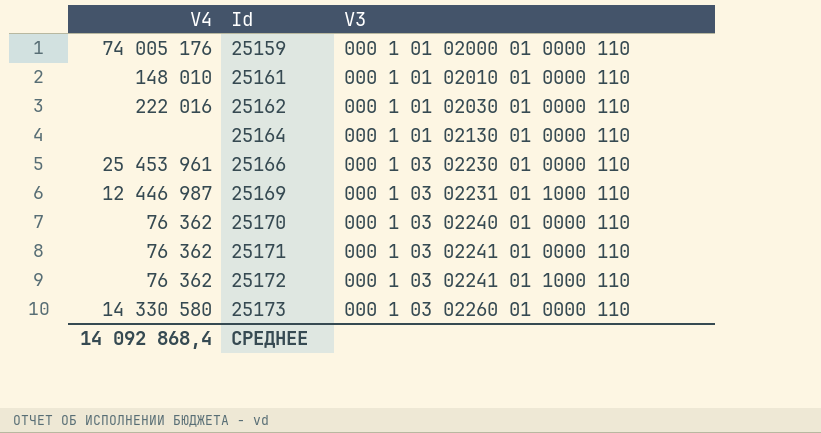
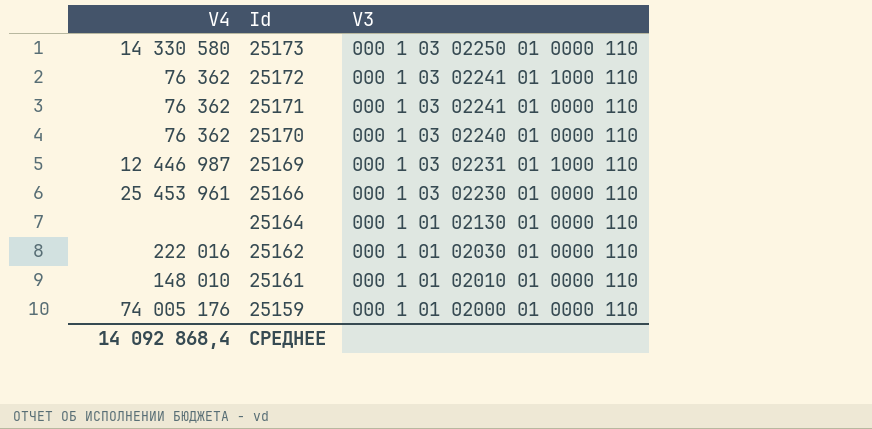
row order: Id ascending -> Id descending
25173 | V3: 000 1 03 02260 01 0000 110 -> 000 1 03 02250 01 0000 110

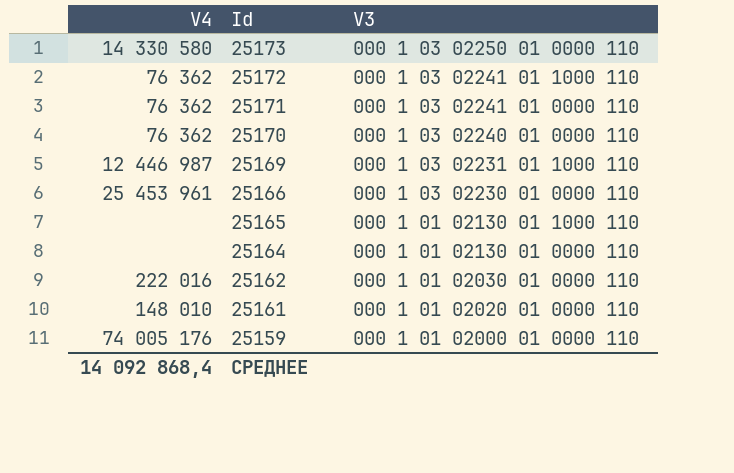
row 25165: none -> none | 000 1 01 02130 01 1000 110
25161 | V3: 000 1 01 02010 01 0000 110 -> 000 1 01 02020 01 0000 110

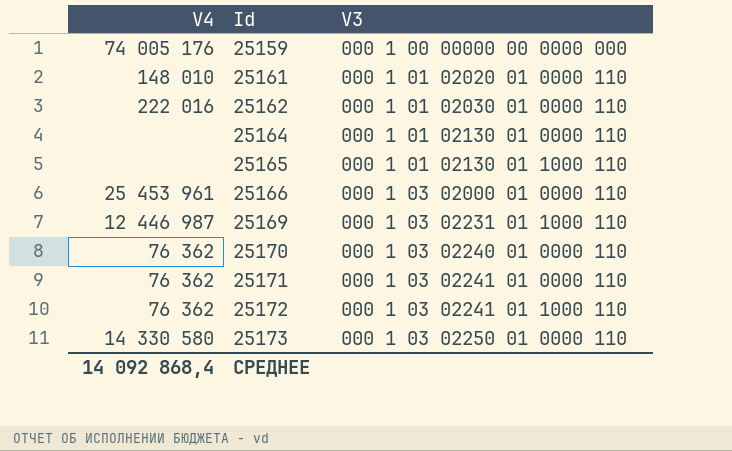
row order: Id descending -> Id ascending
25159 | V3: 000 1 01 02000 01 0000 110 -> 000 1 00 00000 00 0000 000
25166 | V3: 000 1 03 02230 01 0000 110 -> 000 1 03 02000 01 0000 110

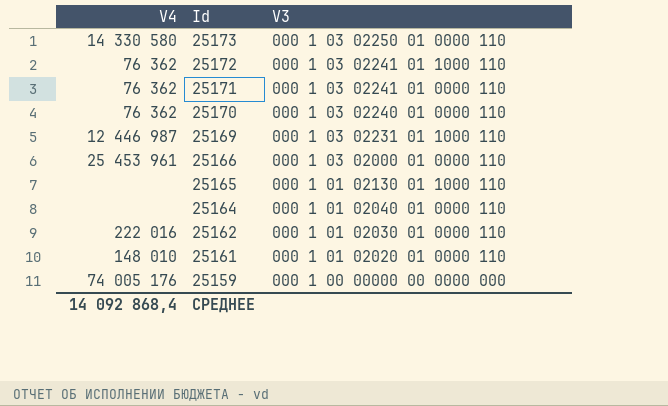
row order: Id ascending -> Id descending
25164 | V3: 000 1 01 02130 01 0000 110 -> 000 1 01 02040 01 0000 110

